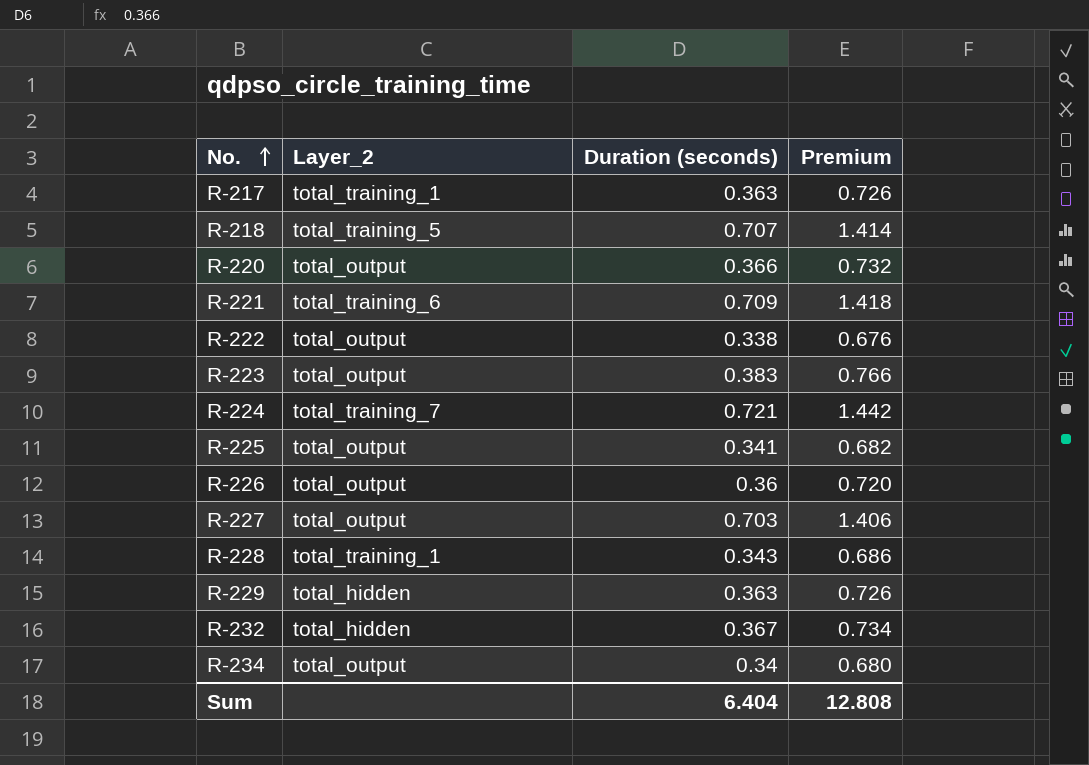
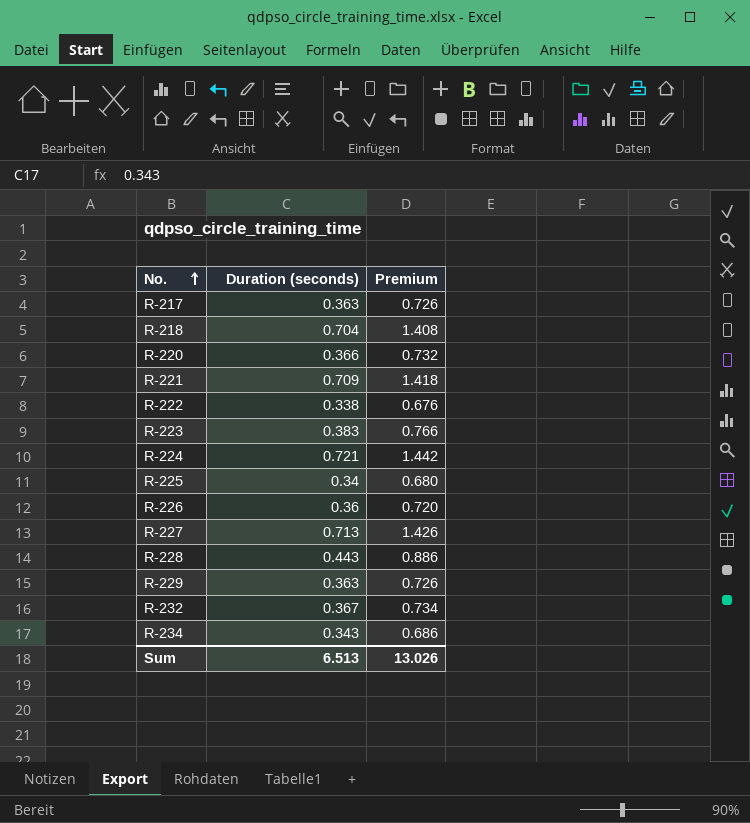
column Layer_2 | position: 2 -> none
R-218 | Duration (seconds): 0.707 -> 0.704
R-218 | Premium: 1.414 -> 1.408
R-225 | Duration (seconds): 0.341 -> 0.34
R-225 | Premium: 0.682 -> 0.680
R-227 | Duration (seconds): 0.703 -> 0.713
R-227 | Premium: 1.406 -> 1.426
R-228 | Duration (seconds): 0.343 -> 0.443
R-228 | Premium: 0.686 -> 0.886
R-234 | Duration (seconds): 0.34 -> 0.343
R-234 | Premium: 0.680 -> 0.686
Sum | Duration (seconds): 6.404 -> 6.513
Sum | Premium: 12.808 -> 13.026

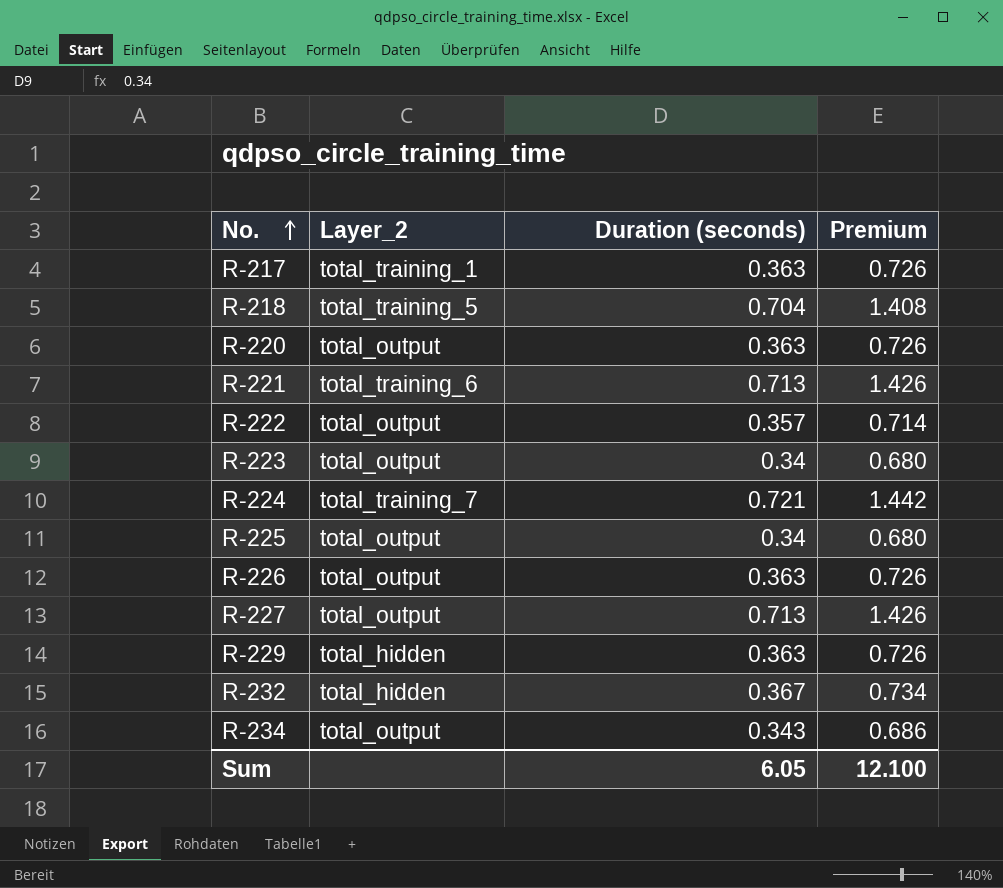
column Layer_2 | position: none -> 2
row R-228: 0.443 | 0.886 -> none
R-220 | Duration (seconds): 0.366 -> 0.363
R-220 | Premium: 0.732 -> 0.726
R-221 | Duration (seconds): 0.709 -> 0.713
R-221 | Premium: 1.418 -> 1.426
R-222 | Duration (seconds): 0.338 -> 0.357
R-222 | Premium: 0.676 -> 0.714
R-223 | Duration (seconds): 0.383 -> 0.34
R-223 | Premium: 0.766 -> 0.680
R-226 | Duration (seconds): 0.36 -> 0.363
R-226 | Premium: 0.720 -> 0.726
Sum | Duration (seconds): 6.513 -> 6.05
Sum | Premium: 13.026 -> 12.100

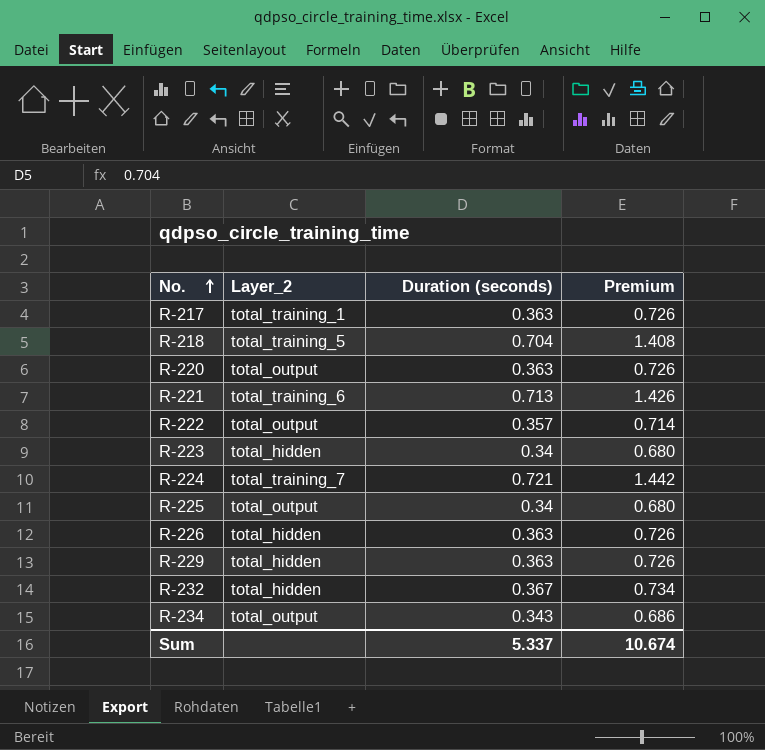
row R-227: total_output | 0.713 | 1.426 -> none
R-223 | Layer_2: total_output -> total_hidden
R-226 | Layer_2: total_output -> total_hidden
Sum | Duration (seconds): 6.05 -> 5.337
Sum | Premium: 12.100 -> 10.674

